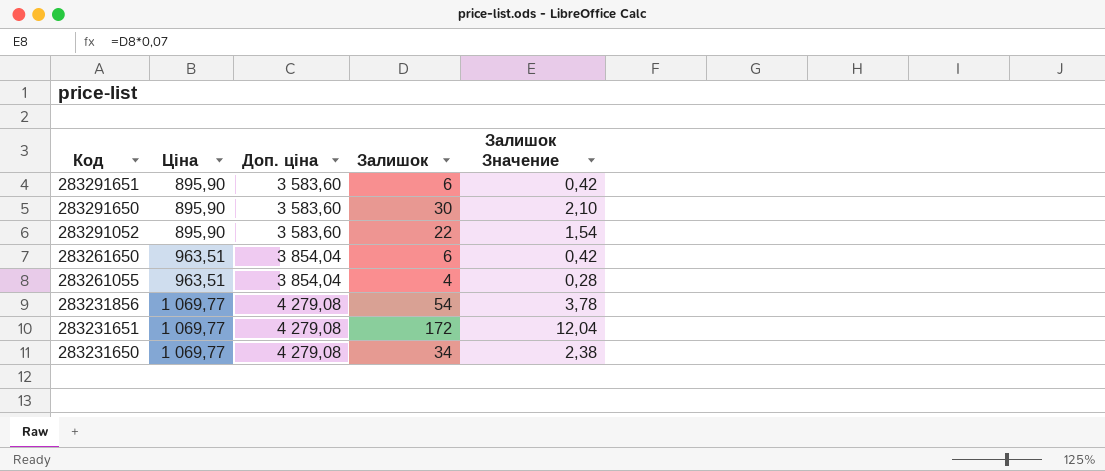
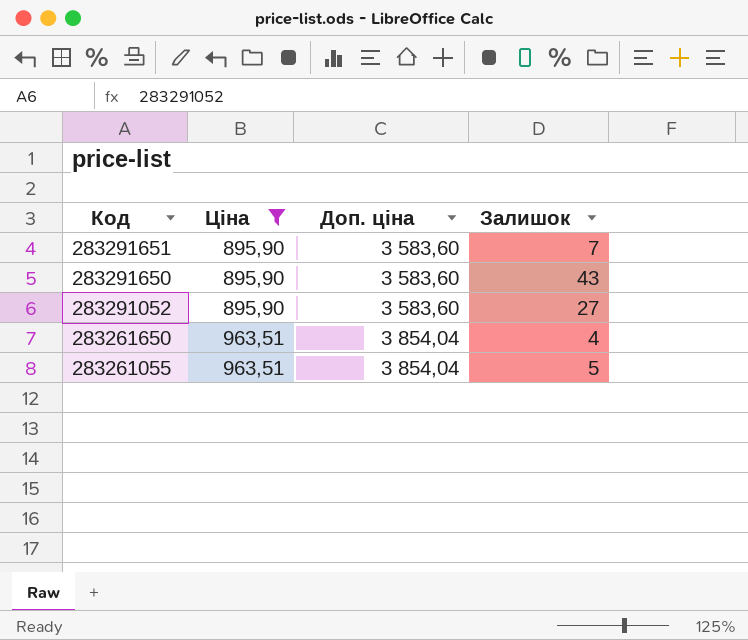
filter: none -> Ціна != 1 069,77
column Залишок Значение | formula: [Залишок] * 0,07 -> none
283291651 | Залишок: 6 -> 7
283291650 | Залишок: 30 -> 43
283291052 | Залишок: 22 -> 27
283261650 | Залишок: 6 -> 4
283261055 | Залишок: 4 -> 5

